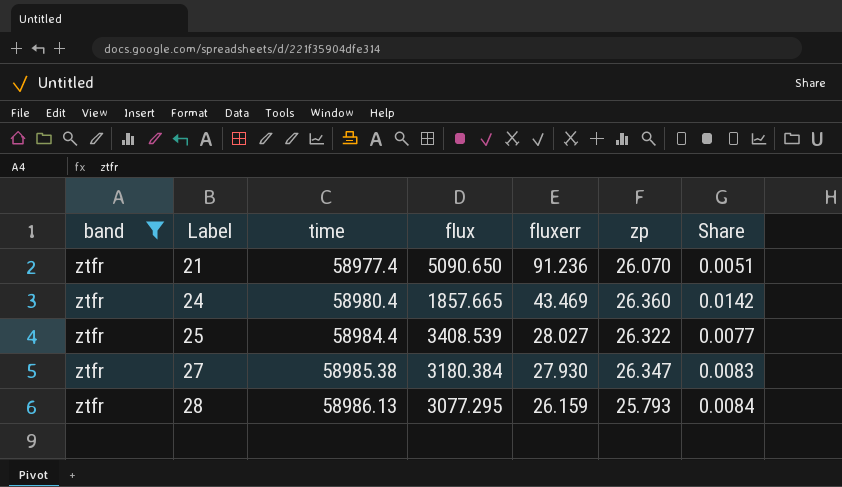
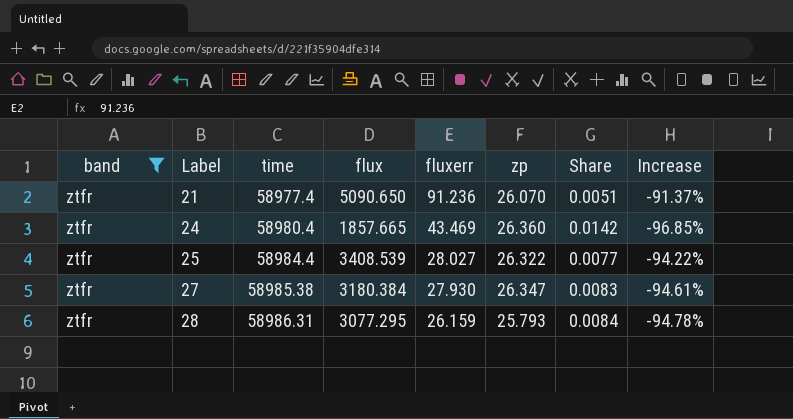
column Increase | formula: none -> ([flux] - [time]) / [time]
28 | time: 58986.13 -> 58986.31

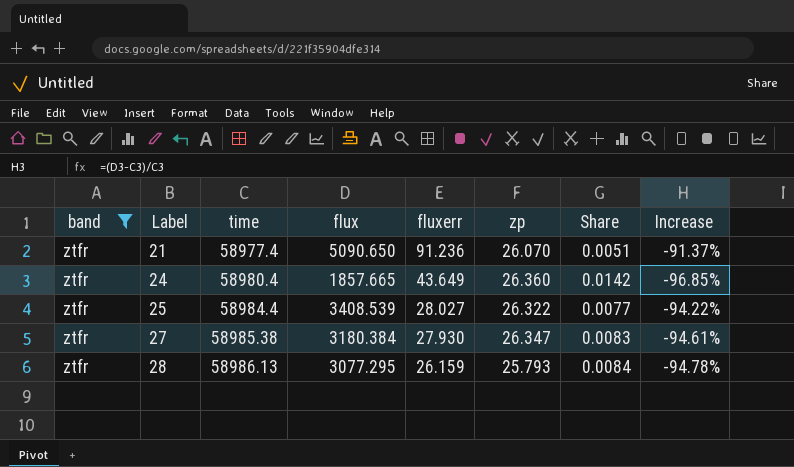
24 | fluxerr: 43.469 -> 43.649
28 | time: 58986.31 -> 58986.13

